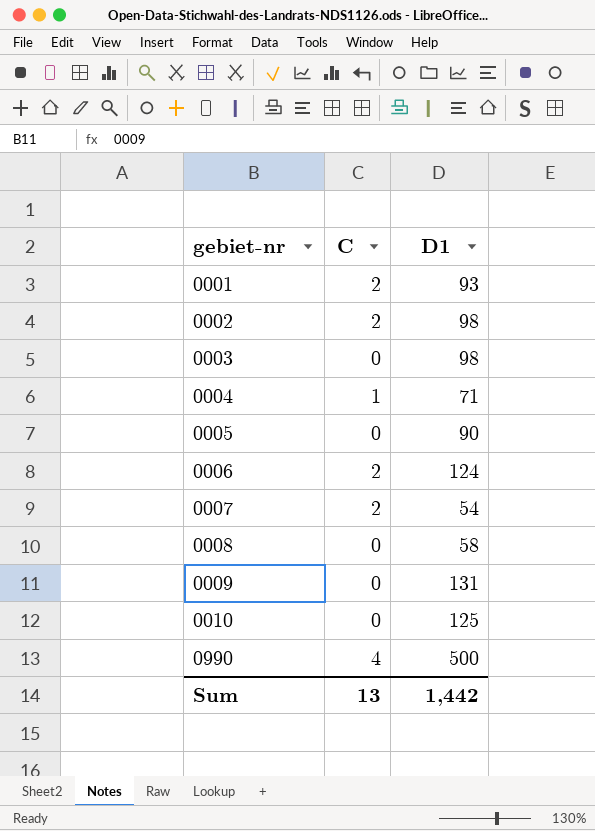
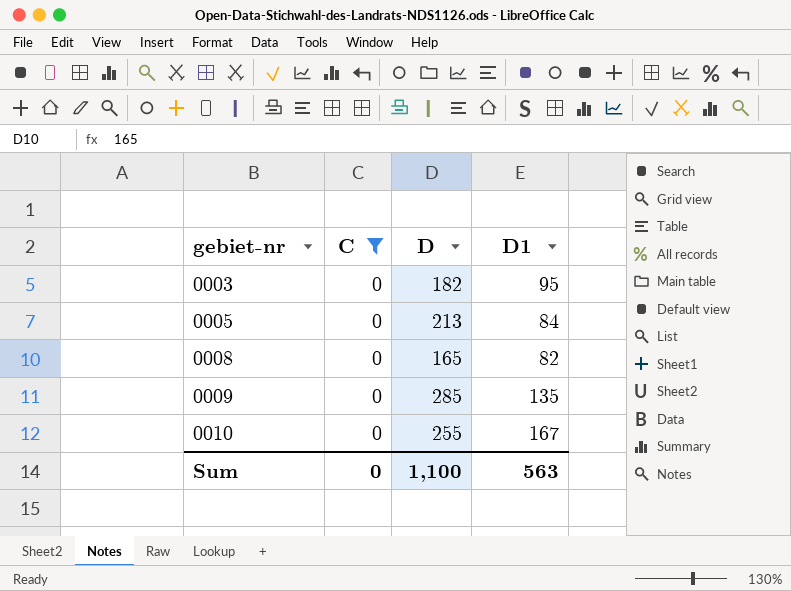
filter: none -> C = 0
column D | position: none -> 3
0003 | D1: 98 -> 95
0005 | D1: 90 -> 84
0008 | D1: 58 -> 82
0009 | D1: 131 -> 135
0010 | D1: 125 -> 167
Sum | C: 13 -> 0
Sum | D1: 1,442 -> 563

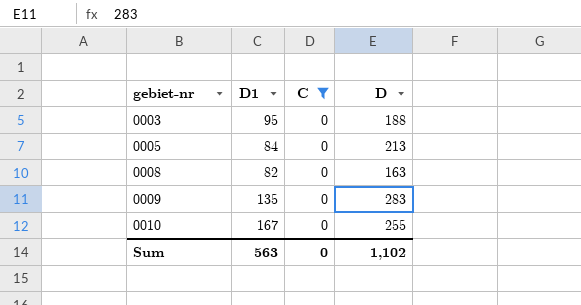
column D1 | position: 4 -> 2
0003 | D: 182 -> 188
0008 | D: 165 -> 163
0009 | D: 285 -> 283
Sum | D: 1,100 -> 1,102

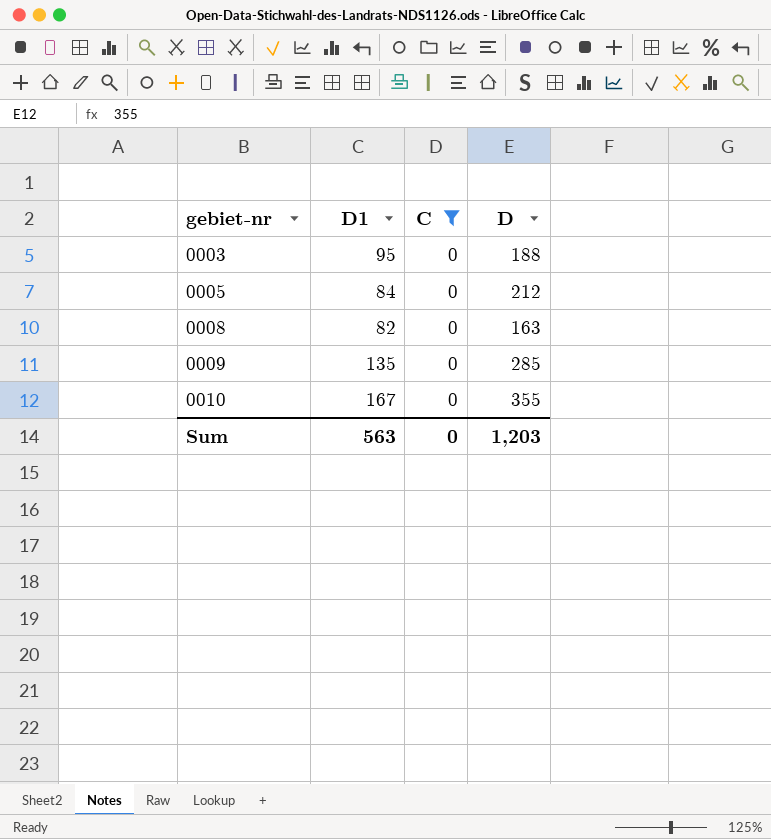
0005 | D: 213 -> 212
0009 | D: 283 -> 285
0010 | D: 255 -> 355
Sum | D: 1,102 -> 1,203

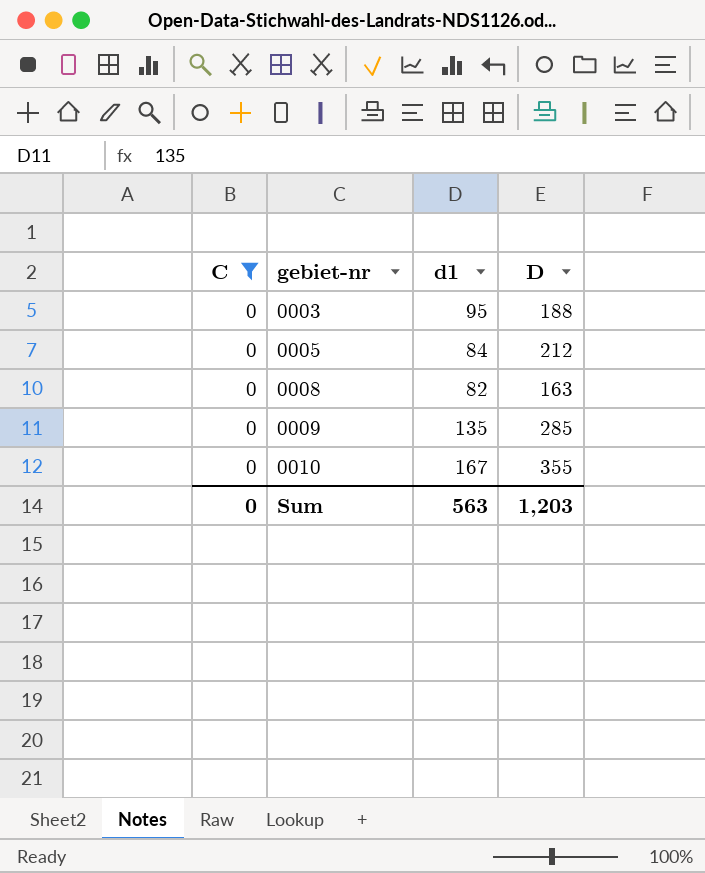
column C | position: 3 -> 1
column name: D1 -> d1

